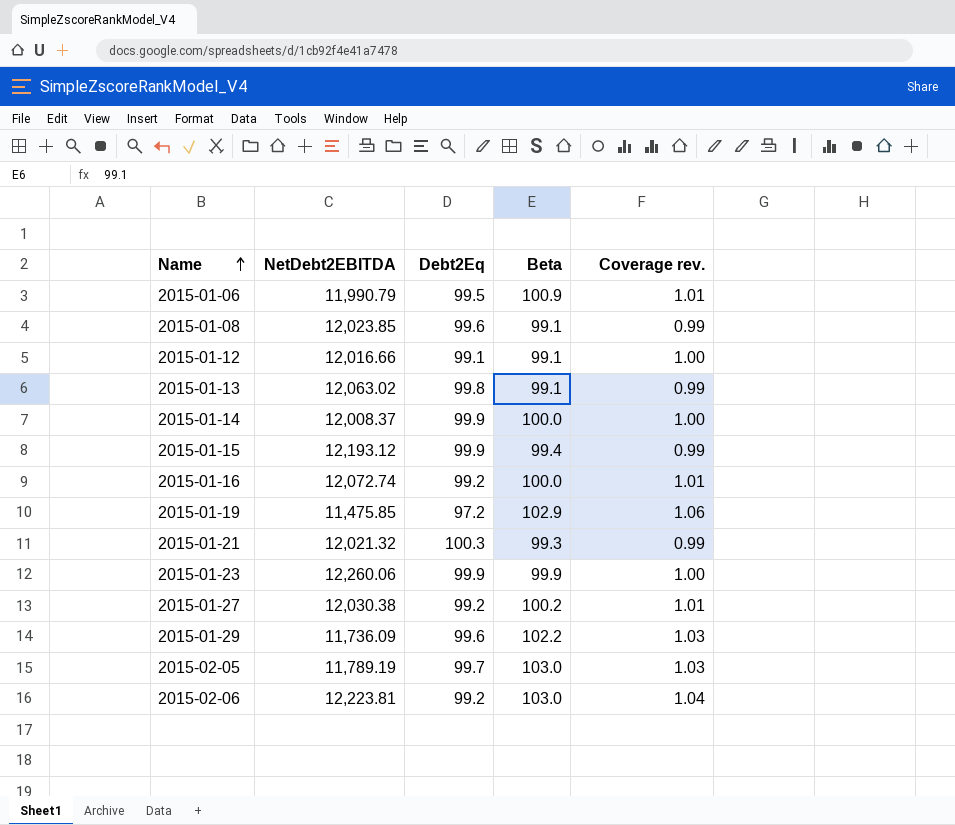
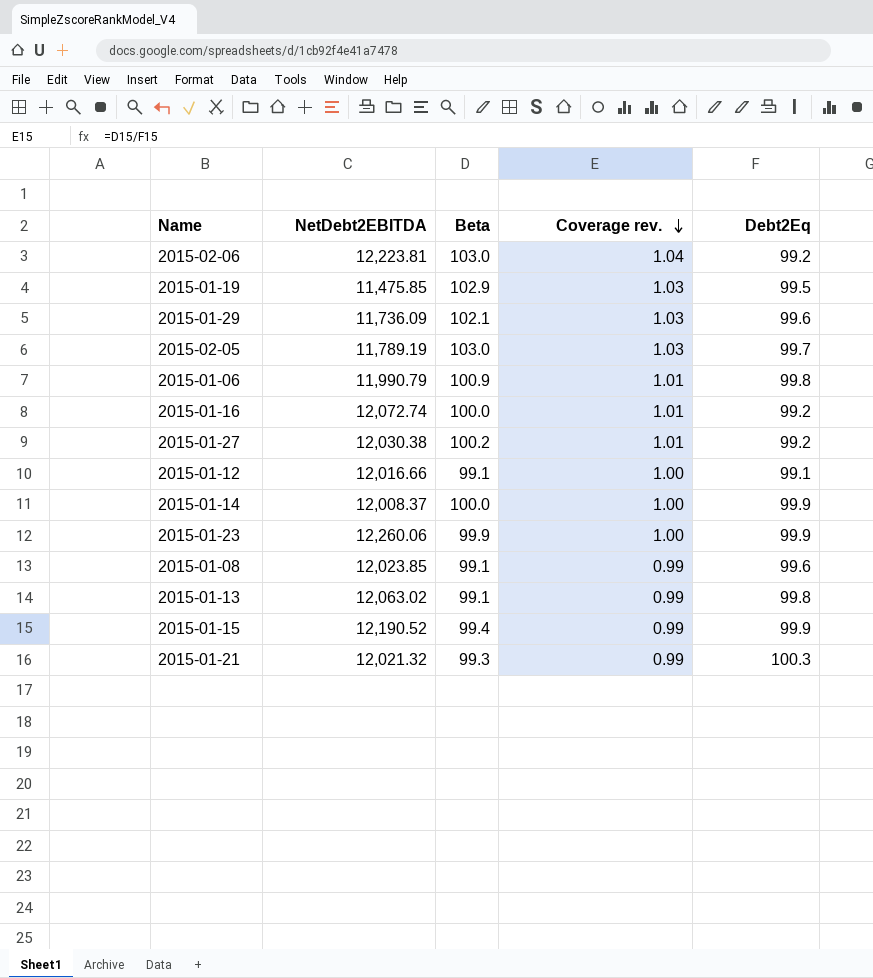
row order: Name ascending -> Coverage rev. descending
column Debt2Eq | position: 3 -> 5
2015-01-19 | Coverage rev.: 1.06 -> 1.03
2015-01-19 | Debt2Eq: 97.2 -> 99.5
2015-01-29 | Beta: 102.2 -> 102.1
2015-01-06 | Debt2Eq: 99.5 -> 99.8
2015-01-15 | NetDebt2EBITDA: 12,193.12 -> 12,190.52

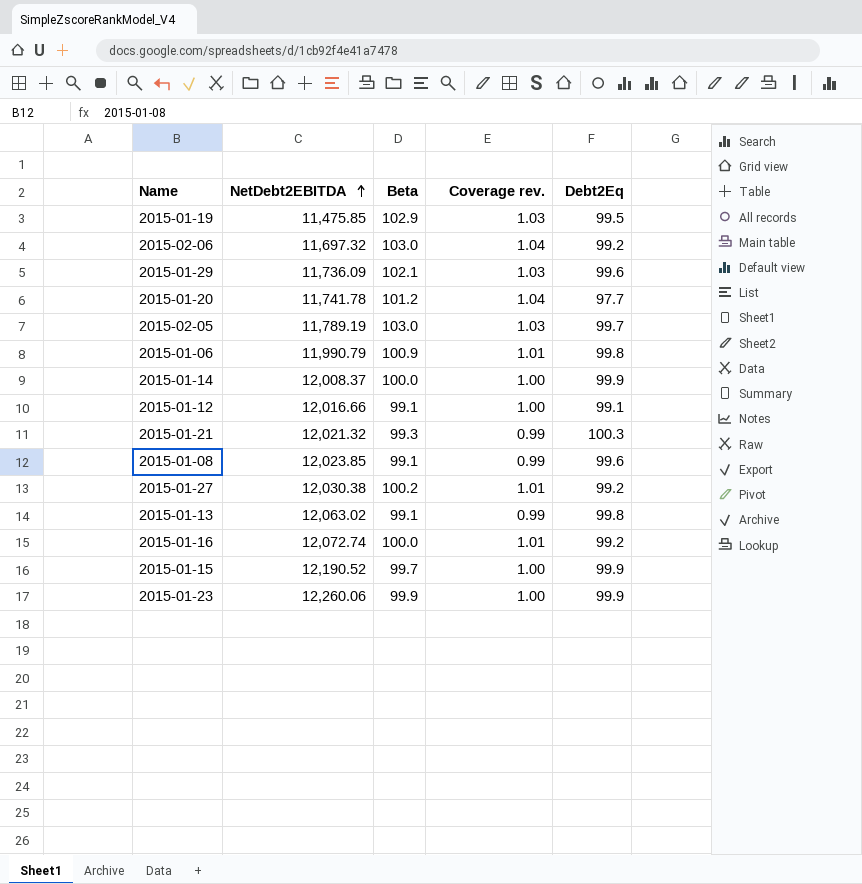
row order: Coverage rev. descending -> NetDebt2EBITDA ascending
2015-02-06 | NetDebt2EBITDA: 12,223.81 -> 11,697.32
row 2015-01-20: none -> 11,741.78 | 101.2 | 1.04 | 97.7
2015-01-15 | Beta: 99.4 -> 99.7
2015-01-15 | Coverage rev.: 0.99 -> 1.00

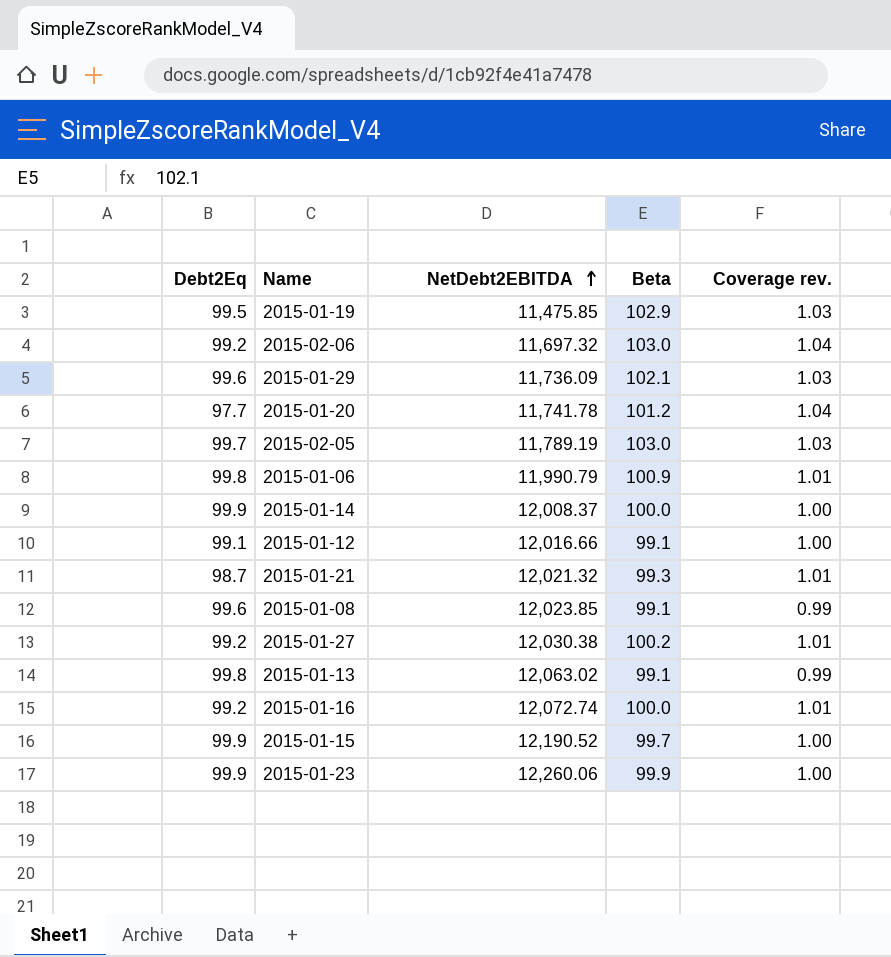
column Debt2Eq | position: 5 -> 1
2015-01-21 | Debt2Eq: 100.3 -> 98.7
2015-01-21 | Coverage rev.: 0.99 -> 1.01

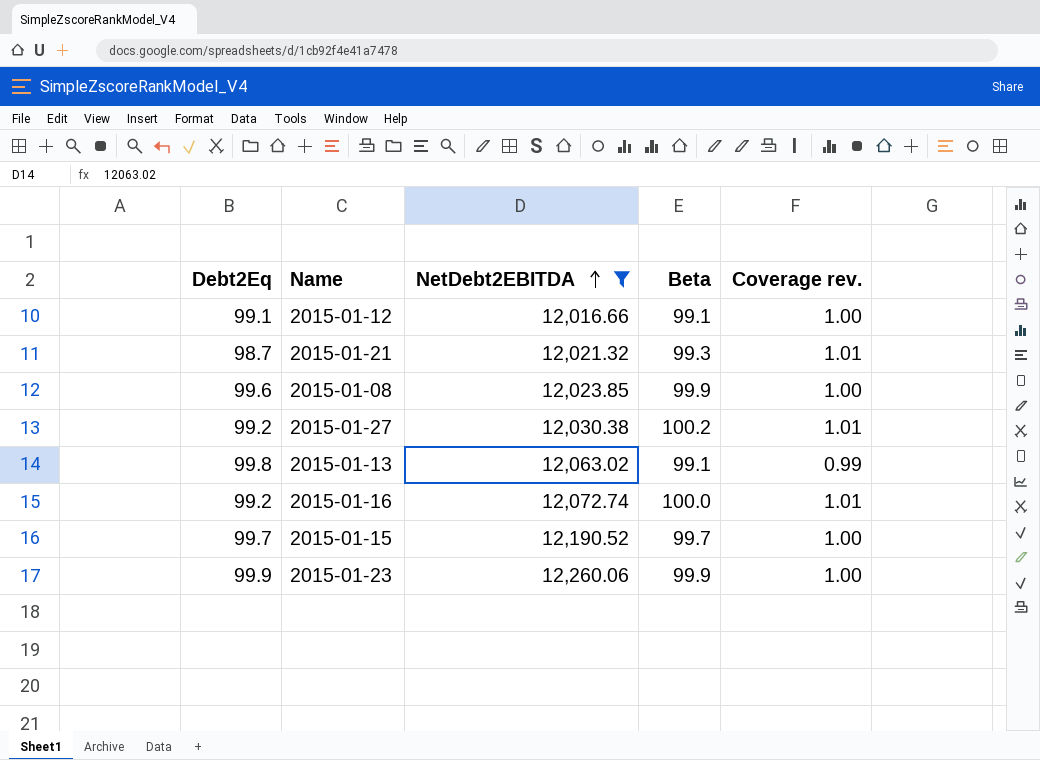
filter: none -> NetDebt2EBITDA >= 12,016.66
2015-01-08 | Beta: 99.1 -> 99.9
2015-01-08 | Coverage rev.: 0.99 -> 1.00
2015-01-15 | Debt2Eq: 99.9 -> 99.7

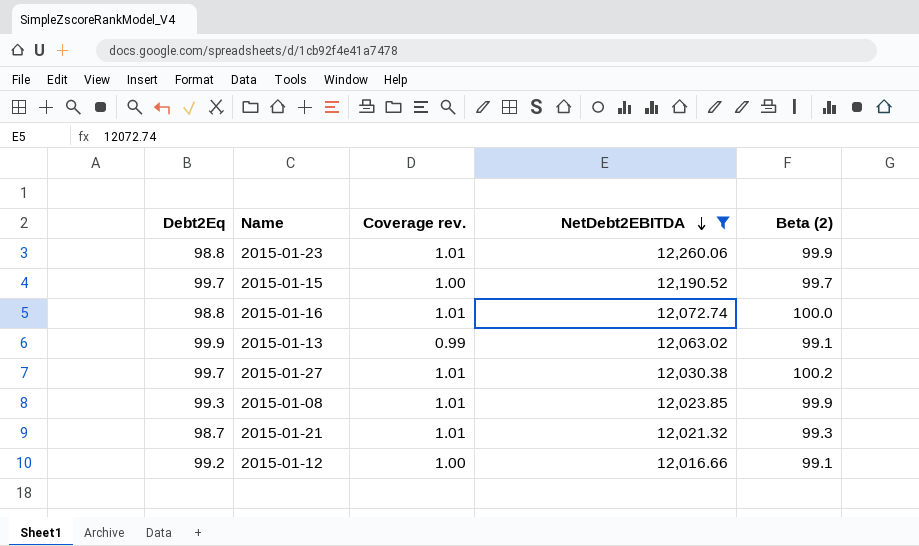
row order: NetDebt2EBITDA ascending -> NetDebt2EBITDA descending
column Coverage rev. | position: 5 -> 3
column name: Beta -> Beta (2)
2015-01-23 | Debt2Eq: 99.9 -> 98.8
2015-01-23 | Coverage rev.: 1.00 -> 1.01
2015-01-16 | Debt2Eq: 99.2 -> 98.8
2015-01-13 | Debt2Eq: 99.8 -> 99.9
2015-01-27 | Debt2Eq: 99.2 -> 99.7
2015-01-08 | Debt2Eq: 99.6 -> 99.3
2015-01-08 | Coverage rev.: 1.00 -> 1.01
2015-01-12 | Debt2Eq: 99.1 -> 99.2

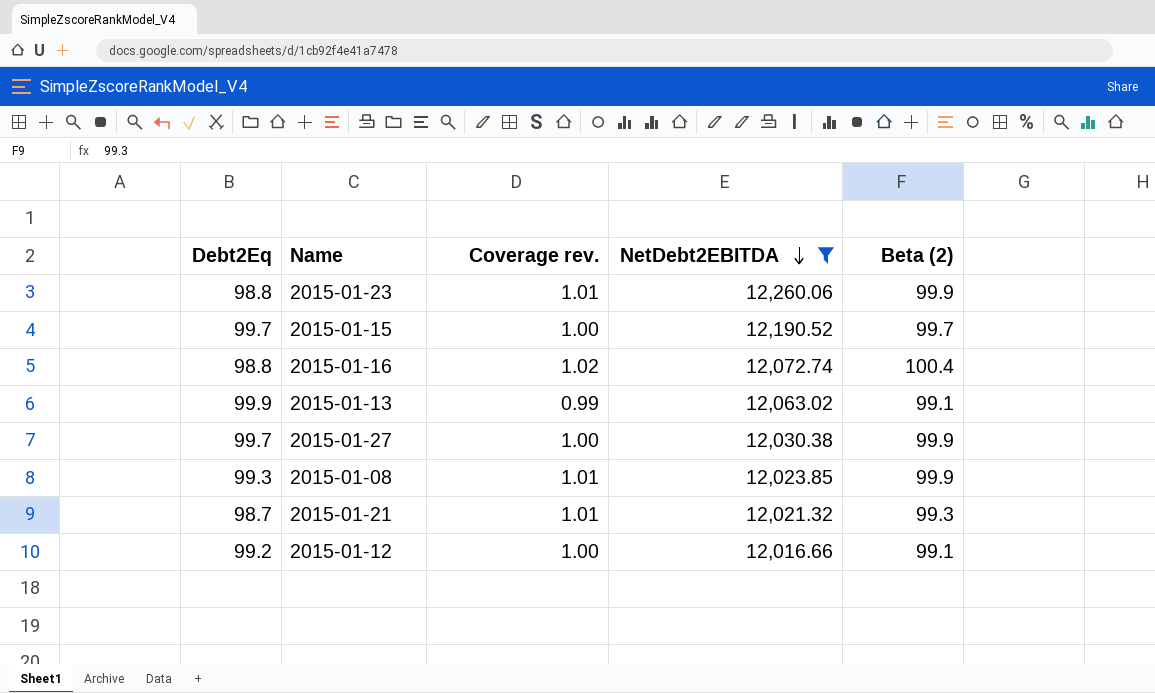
2015-01-16 | Coverage rev.: 1.01 -> 1.02
2015-01-16 | Beta (2): 100.0 -> 100.4
2015-01-27 | Coverage rev.: 1.01 -> 1.00
2015-01-27 | Beta (2): 100.2 -> 99.9

